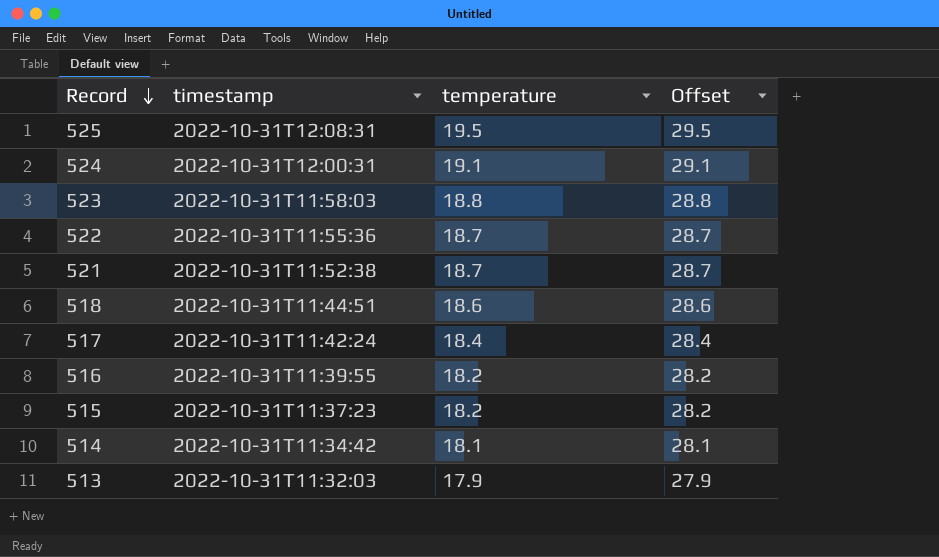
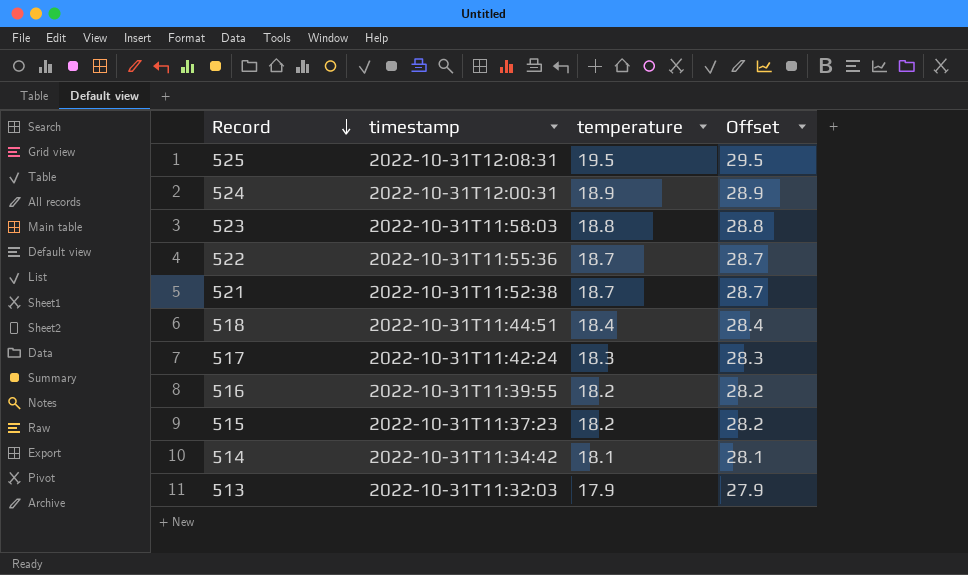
524 | temperature: 19.1 -> 18.9
524 | Offset: 29.1 -> 28.9
518 | temperature: 18.6 -> 18.4
518 | Offset: 28.6 -> 28.4
517 | temperature: 18.4 -> 18.3
517 | Offset: 28.4 -> 28.3

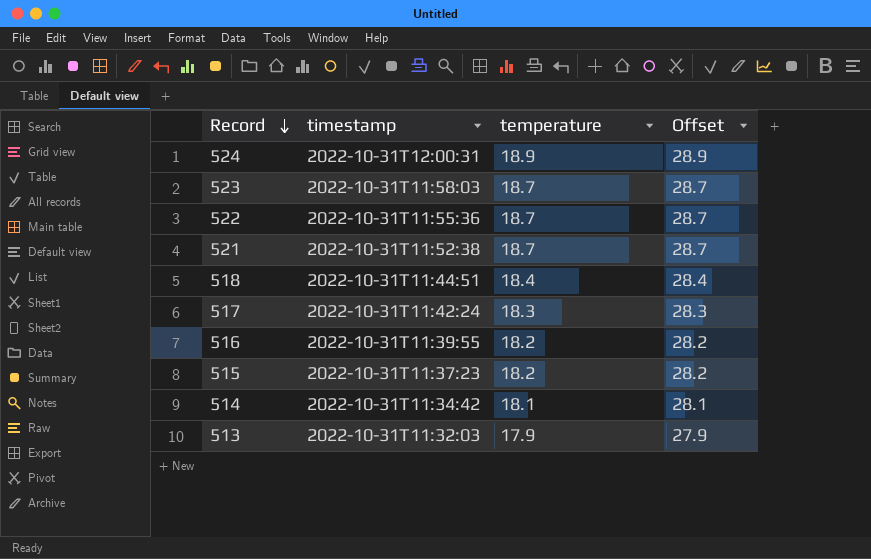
row 525: 2022-10-31T12:08:31 | 19.5 | 29.5 -> none
523 | temperature: 18.8 -> 18.7
523 | Offset: 28.8 -> 28.7

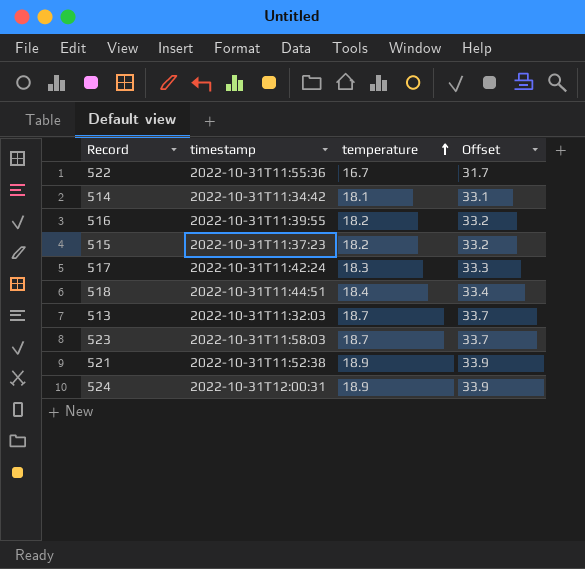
row order: Record descending -> temperature ascending
column Offset | formula: [temperature] + 10 -> [temperature] + 15
522 | temperature: 18.7 -> 16.7
513 | temperature: 17.9 -> 18.7
521 | temperature: 18.7 -> 18.9

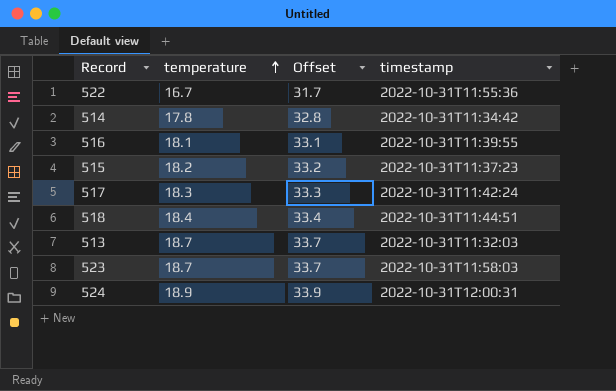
column timestamp | position: 2 -> 4
row 521: 2022-10-31T11:52:38 | 18.9 | 33.9 -> none
514 | temperature: 18.1 -> 17.8
514 | Offset: 33.1 -> 32.8
516 | temperature: 18.2 -> 18.1
516 | Offset: 33.2 -> 33.1

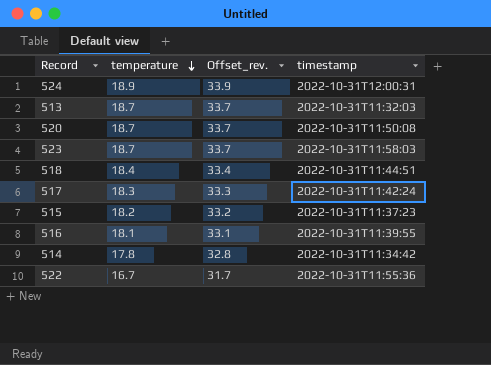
row order: temperature ascending -> temperature descending
column name: Offset -> Offset_rev.
row 520: none -> 18.7 | 33.7 | 2022-10-31T11:50:08

